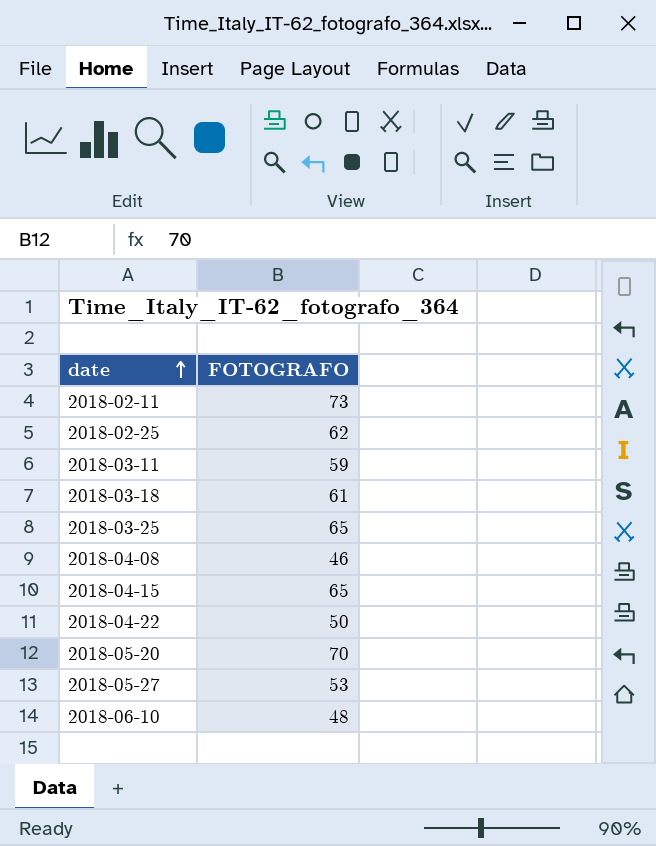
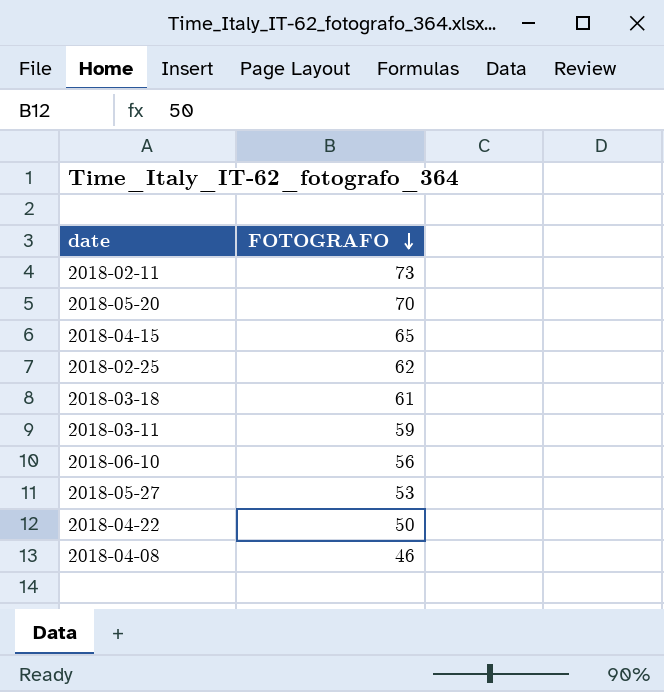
row order: date ascending -> FOTOGRAFO descending
row 2018-03-25: 65 -> none
2018-06-10 | FOTOGRAFO: 48 -> 56

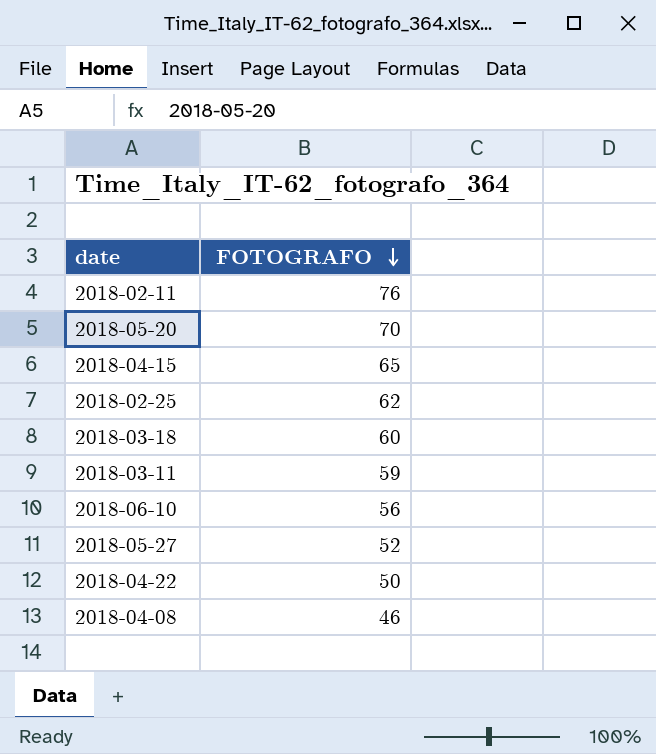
2018-02-11 | FOTOGRAFO: 73 -> 76
2018-03-18 | FOTOGRAFO: 61 -> 60
2018-05-27 | FOTOGRAFO: 53 -> 52

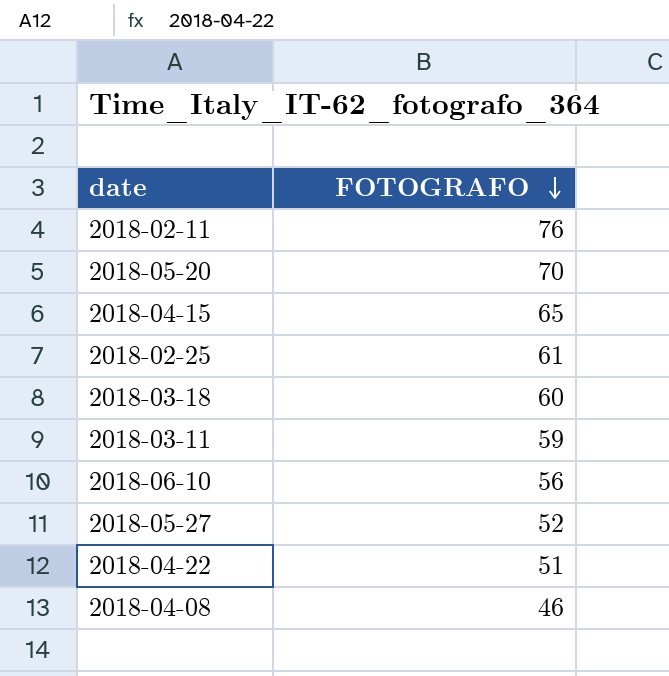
2018-02-25 | FOTOGRAFO: 62 -> 61
2018-04-22 | FOTOGRAFO: 50 -> 51

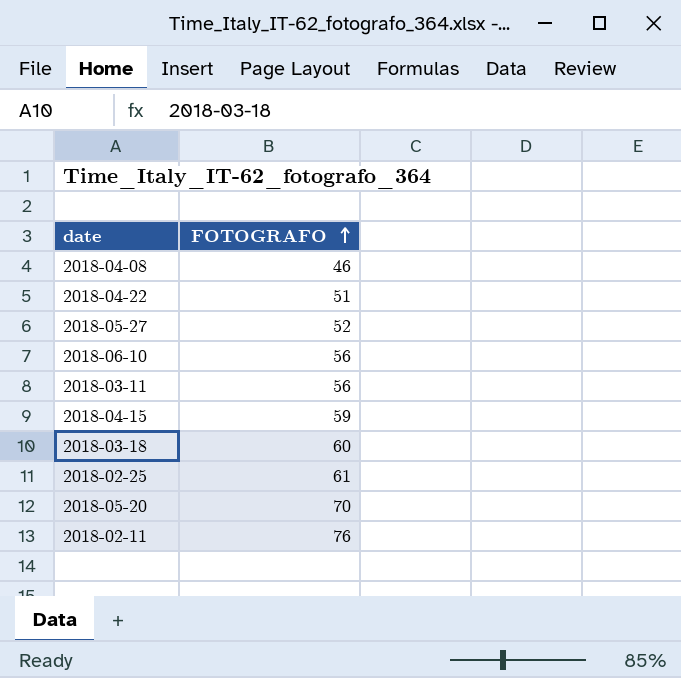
row order: FOTOGRAFO descending -> FOTOGRAFO ascending
2018-03-11 | FOTOGRAFO: 59 -> 56
2018-04-15 | FOTOGRAFO: 65 -> 59

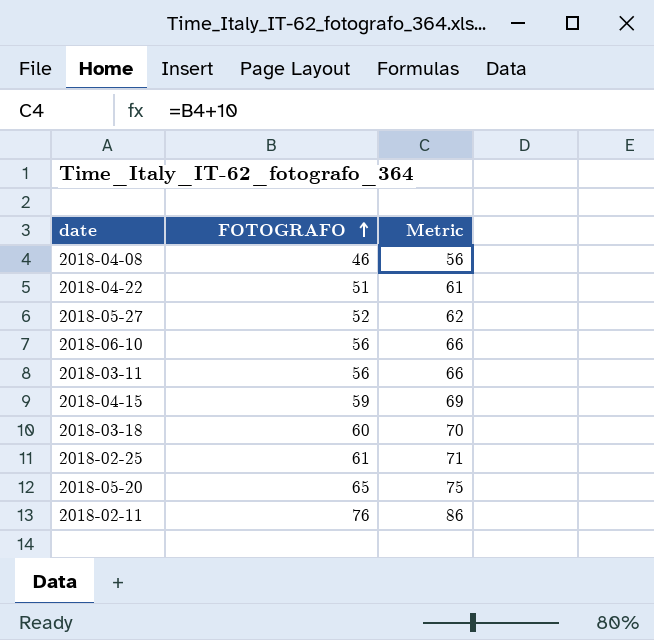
column Metric | formula: none -> [FOTOGRAFO] + 10
2018-05-20 | FOTOGRAFO: 70 -> 65

